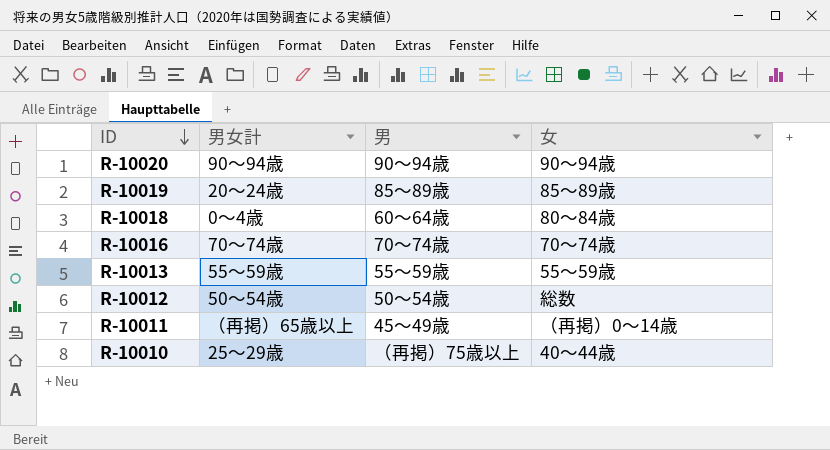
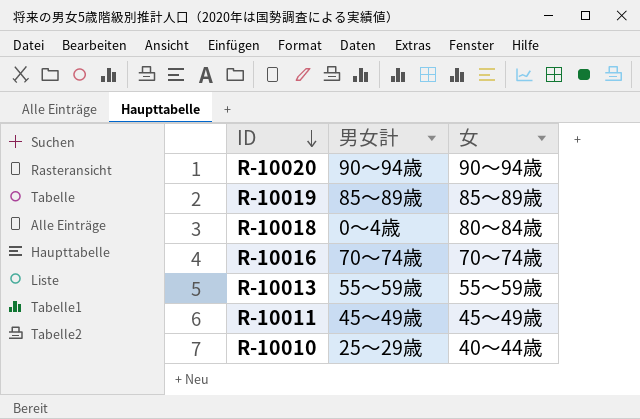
column 男 | position: 3 -> none
row R-10012: 50～54歳 | 50～54歳 | 総数 -> none
R-10019 | 男女計: 20～24歳 -> 85～89歳
R-10011 | 男女計: （再掲）65歳以上 -> 45～49歳
R-10011 | 女: （再掲）0～14歳 -> 45～49歳

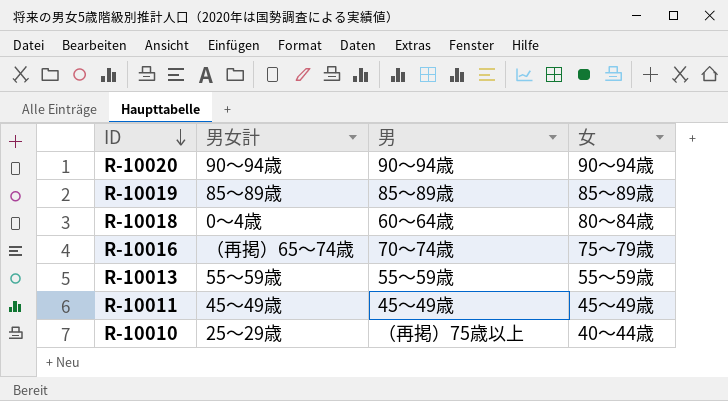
column 男 | position: none -> 3
R-10016 | 男女計: 70～74歳 -> （再掲）65～74歳
R-10016 | 女: 70～74歳 -> 75～79歳

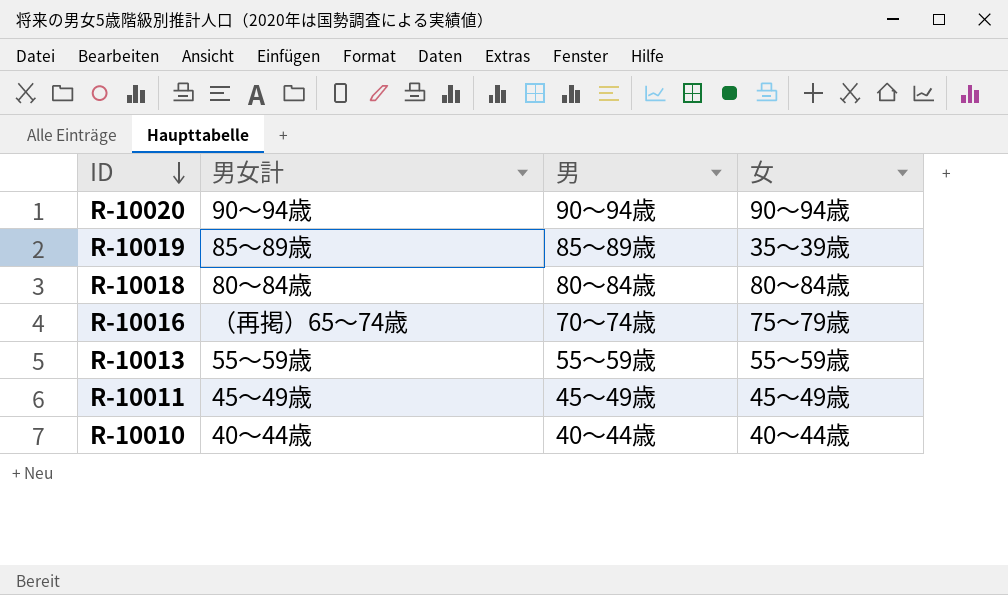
R-10019 | 女: 85～89歳 -> 35～39歳
R-10018 | 男女計: 0～4歳 -> 80～84歳
R-10018 | 男: 60～64歳 -> 80～84歳
R-10010 | 男女計: 25～29歳 -> 40～44歳
R-10010 | 男: （再掲）75歳以上 -> 40～44歳

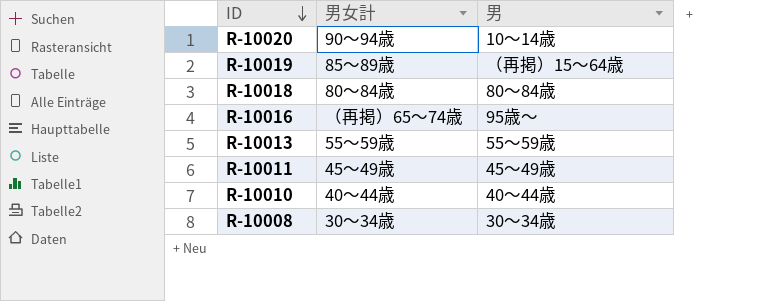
column 女 | position: 4 -> none
R-10020 | 男: 90～94歳 -> 10～14歳
R-10019 | 男: 85～89歳 -> （再掲）15～64歳
R-10016 | 男: 70～74歳 -> 95歳～
row R-10008: none -> 30～34歳 | 30～34歳

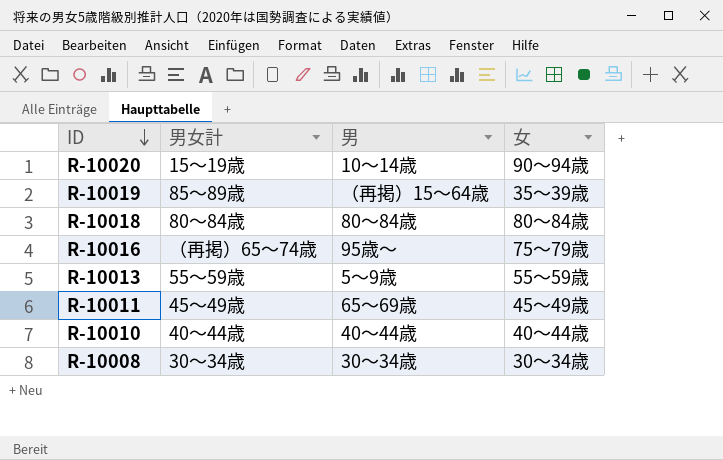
column 女 | position: none -> 4
R-10020 | 男女計: 90～94歳 -> 15～19歳
R-10013 | 男: 55～59歳 -> 5～9歳
R-10011 | 男: 45～49歳 -> 65～69歳

